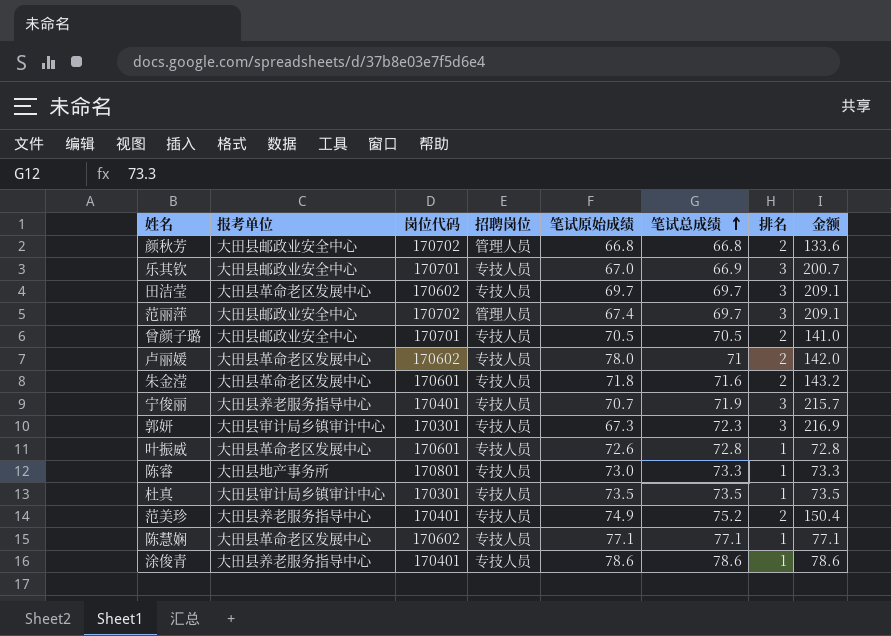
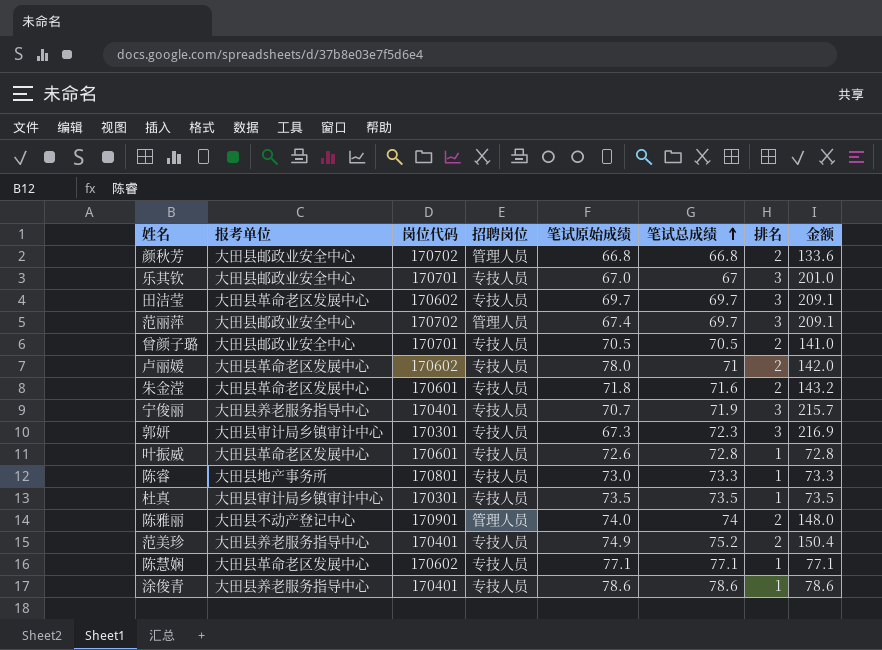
乐其钦 | 笔试总成绩: 66.9 -> 67
乐其钦 | 金额: 200.7 -> 201.0
row 陈雅丽: none -> 大田县不动产登记中心 | 170901 | 管理人员 | 74.0 | 74 | 2 | 148.0

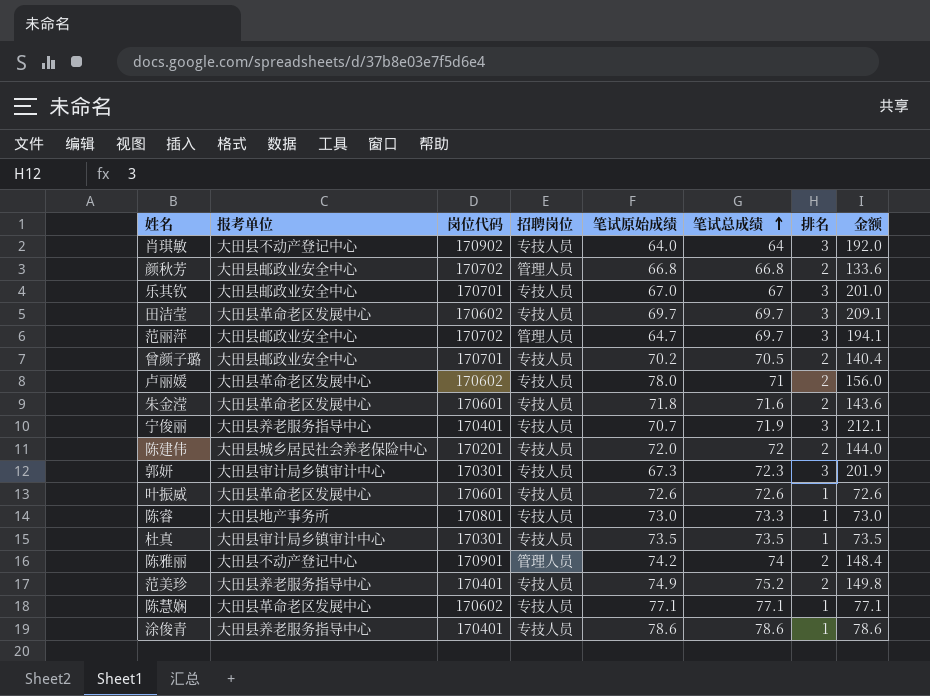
column 金额 | formula: [笔试总成绩] * [排名] -> [笔试原始成绩] * [排名]
row 肖琪敏: none -> 大田县不动产登记中心 | 170902 | 专技人员 | 64.0 | 64 | 3 | 192.0
范丽萍 | 笔试原始成绩: 67.4 -> 64.7
曾颜子璐 | 笔试原始成绩: 70.5 -> 70.2
row 陈建伟: none -> 大田县城乡居民社会养老保险中心 | 170201 | 专技人员 | 72.0 | 72 | 2 | 144.0
叶振威 | 笔试总成绩: 72.8 -> 72.6
陈雅丽 | 笔试原始成绩: 74.0 -> 74.2

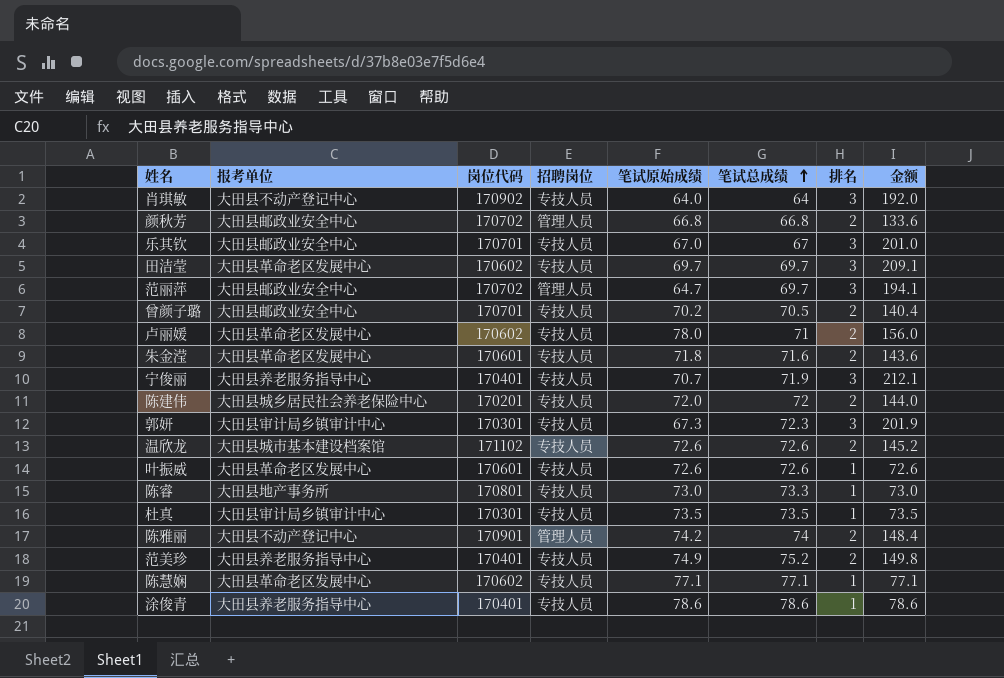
row 温欣龙: none -> 大田县城市基本建设档案馆 | 171102 | 专技人员 | 72.6 | 72.6 | 2 | 145.2

